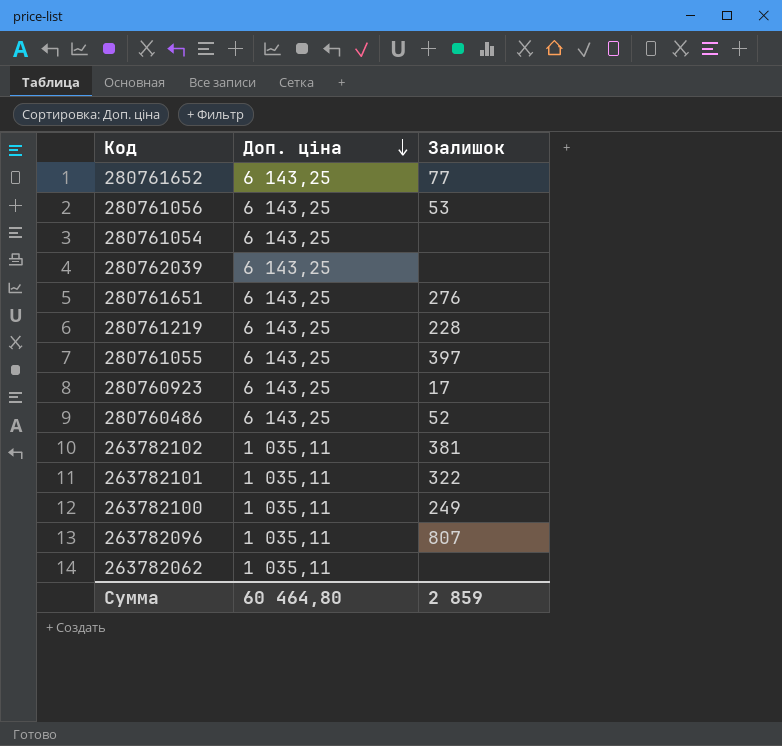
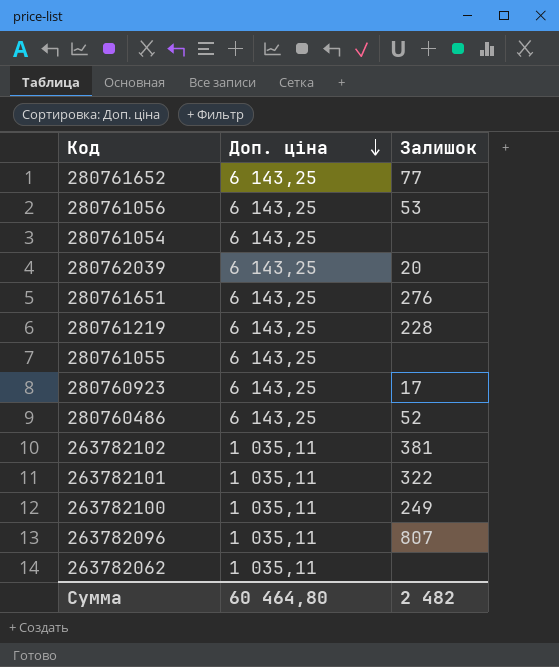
280762039 | Залишок: none -> 20
280761055 | Залишок: 397 -> none
Сумма | Залишок: 2 859 -> 2 482

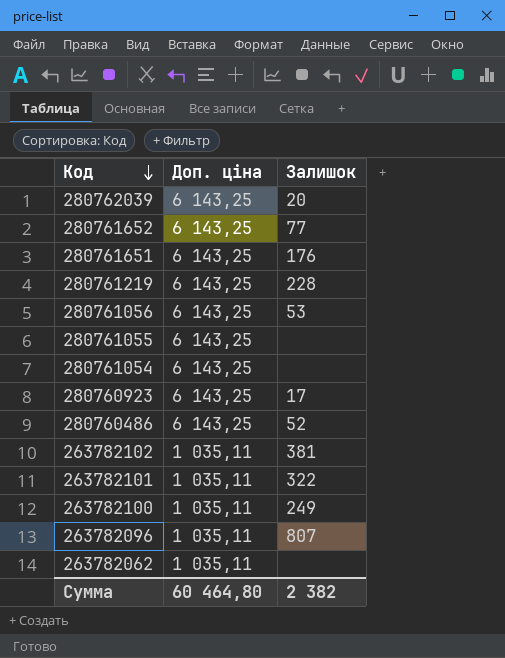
row order: Доп. ціна descending -> Код descending
280761651 | Залишок: 276 -> 176
Сумма | Залишок: 2 482 -> 2 382

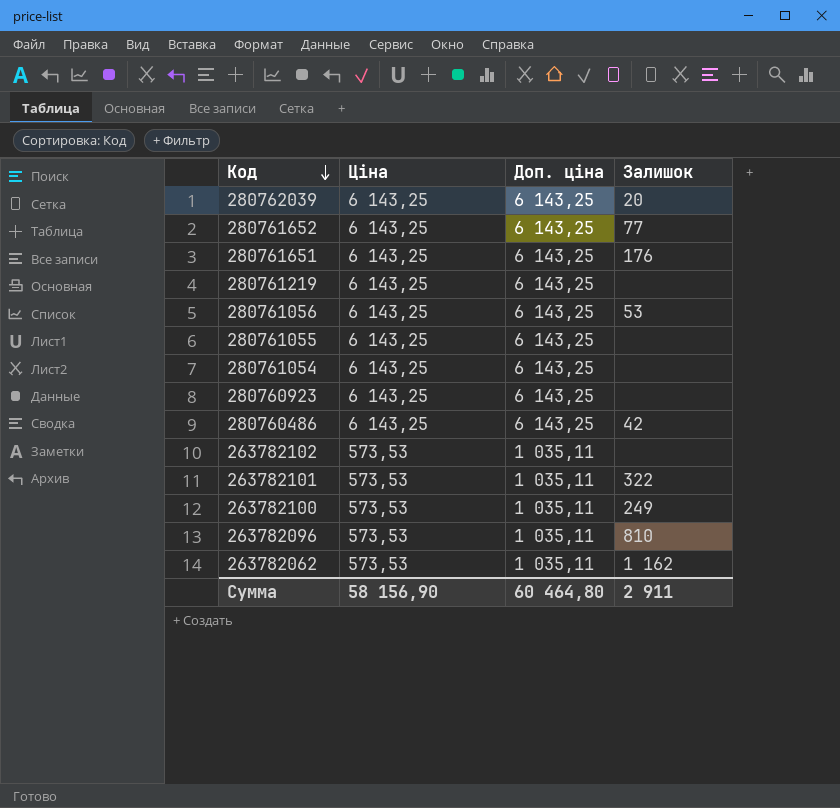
column Ціна | position: none -> 2
280761219 | Залишок: 228 -> none
280760923 | Залишок: 17 -> none
280760486 | Залишок: 52 -> 42
263782102 | Залишок: 381 -> none
263782096 | Залишок: 807 -> 810
263782062 | Залишок: none -> 1 162
Сумма | Залишок: 2 382 -> 2 911

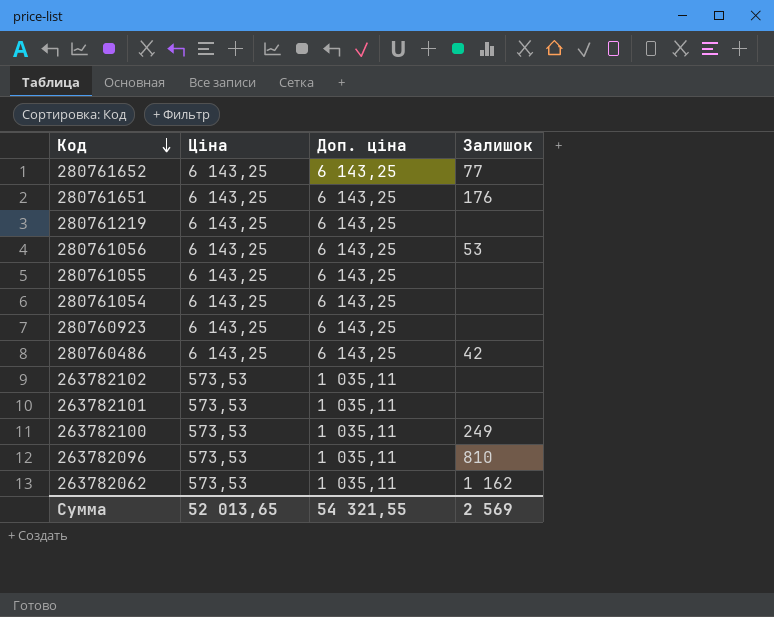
row 280762039: 6 143,25 | 6 143,25 | 20 -> none
263782101 | Залишок: 322 -> none
Сумма | Ціна: 58 156,90 -> 52 013,65
Сумма | Доп. ціна: 60 464,80 -> 54 321,55
Сумма | Залишок: 2 911 -> 2 569

